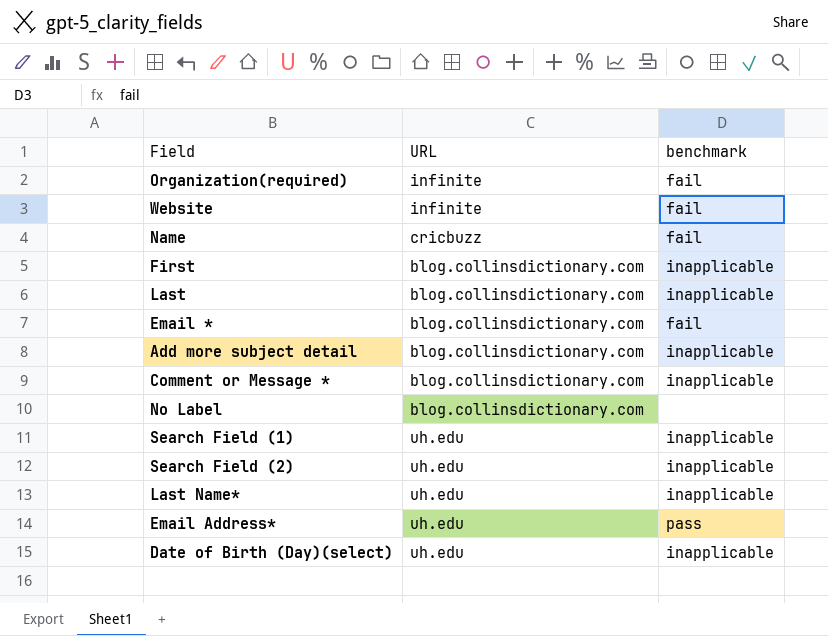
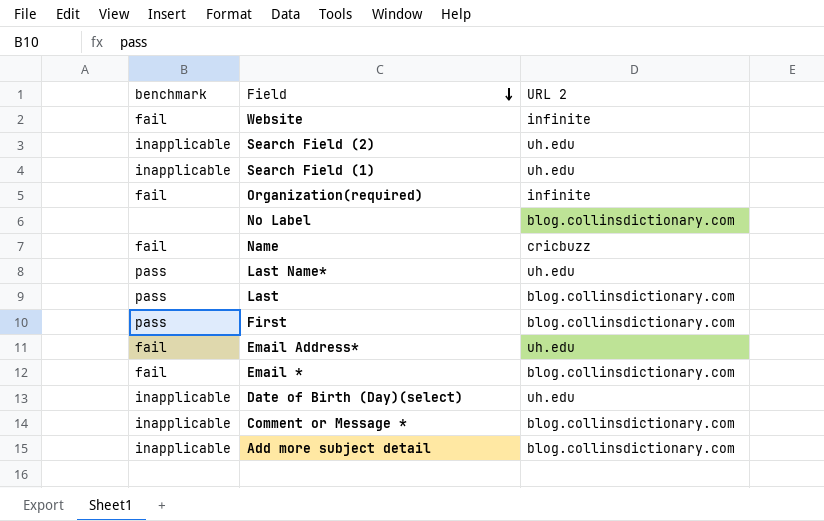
row order: none -> Field descending
column benchmark | position: 3 -> 1
column name: URL -> URL 2
Last Name* | benchmark: inapplicable -> pass
Last | benchmark: inapplicable -> pass
First | benchmark: inapplicable -> pass
Email Address* | benchmark: pass -> fail

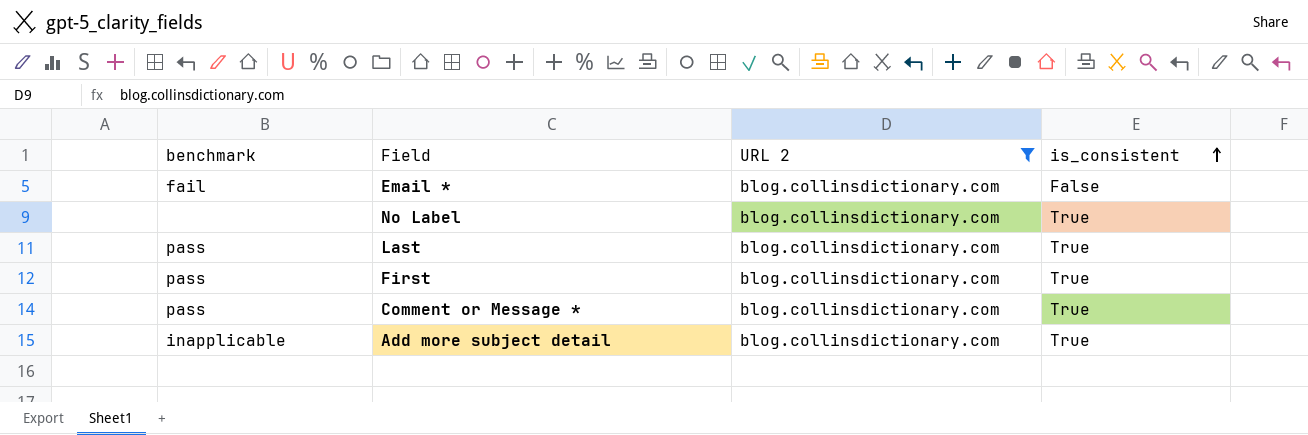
filter: none -> URL 2 = blog.collinsdictionary.com
row order: Field descending -> is_consistent ascending
column is_consistent | position: none -> 4
Comment or Message * | benchmark: inapplicable -> pass

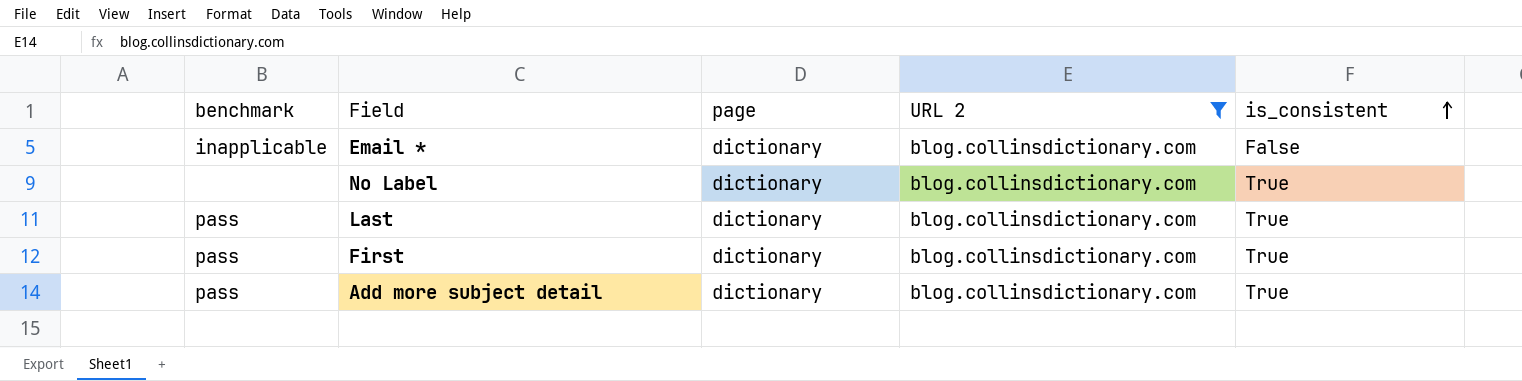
column page | position: none -> 3
row Comment or Message *: pass | blog.collinsdictionary.com | True -> none
Email * | benchmark: fail -> inapplicable
Add more subject detail | benchmark: inapplicable -> pass

